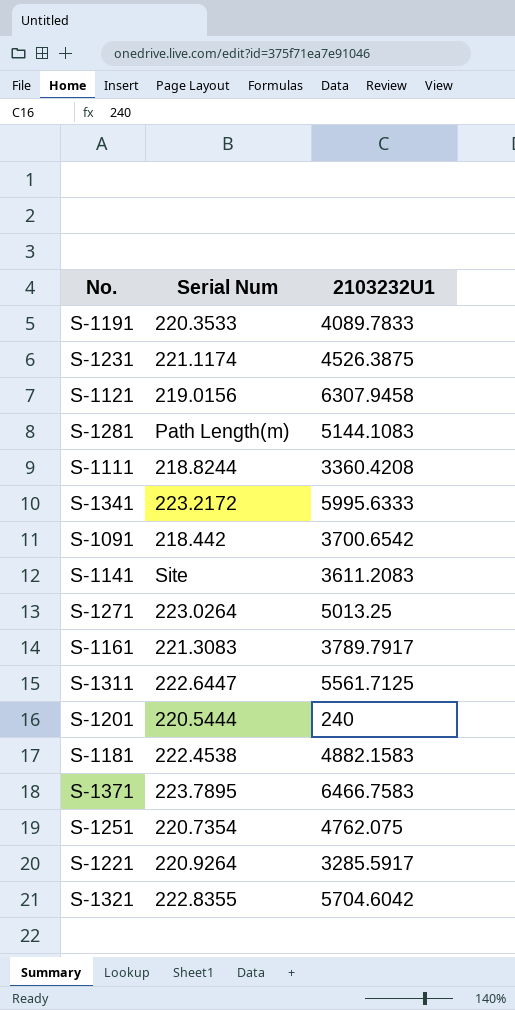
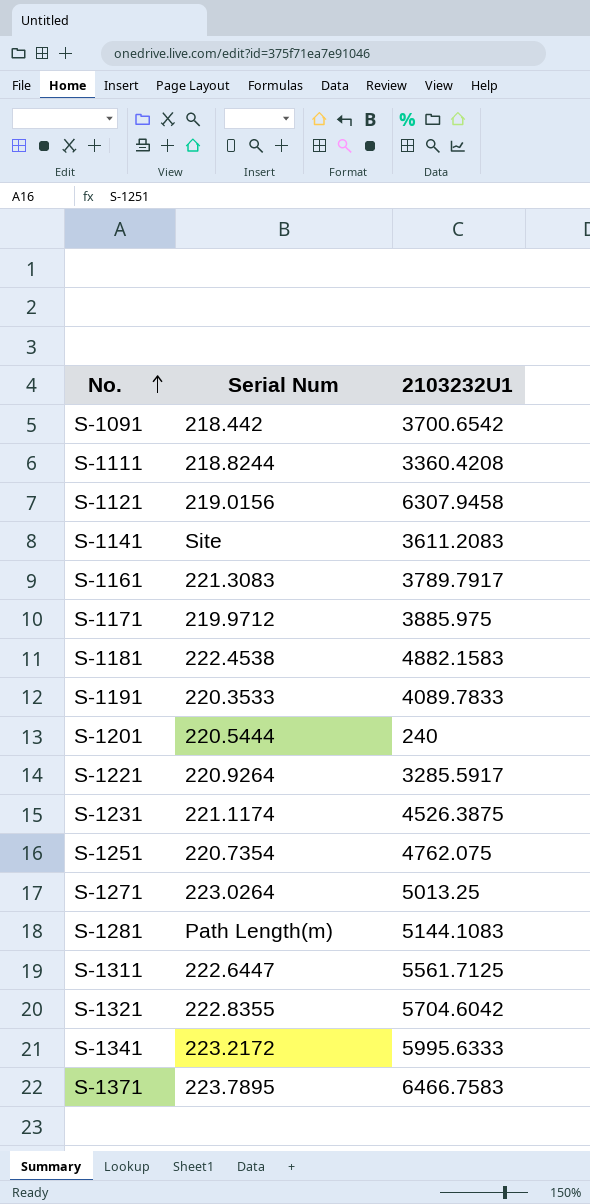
row order: none -> No. ascending
row S-1171: none -> 219.9712 | 3885.975

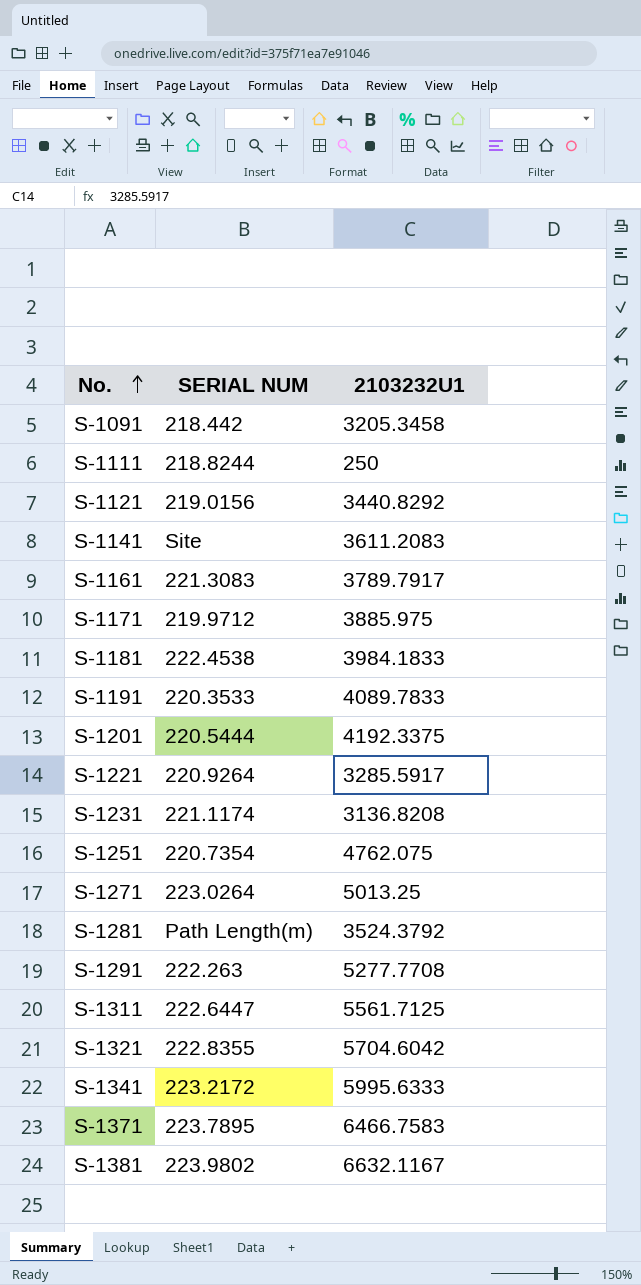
column name: Serial Num -> SERIAL NUM
S-1091 | 2103232U1: 3700.6542 -> 3205.3458
S-1111 | 2103232U1: 3360.4208 -> 250
S-1121 | 2103232U1: 6307.9458 -> 3440.8292
S-1181 | 2103232U1: 4882.1583 -> 3984.1833
S-1201 | 2103232U1: 240 -> 4192.3375
S-1231 | 2103232U1: 4526.3875 -> 3136.8208
S-1281 | 2103232U1: 5144.1083 -> 3524.3792
row S-1291: none -> 222.263 | 5277.7708
row S-1381: none -> 223.9802 | 6632.1167

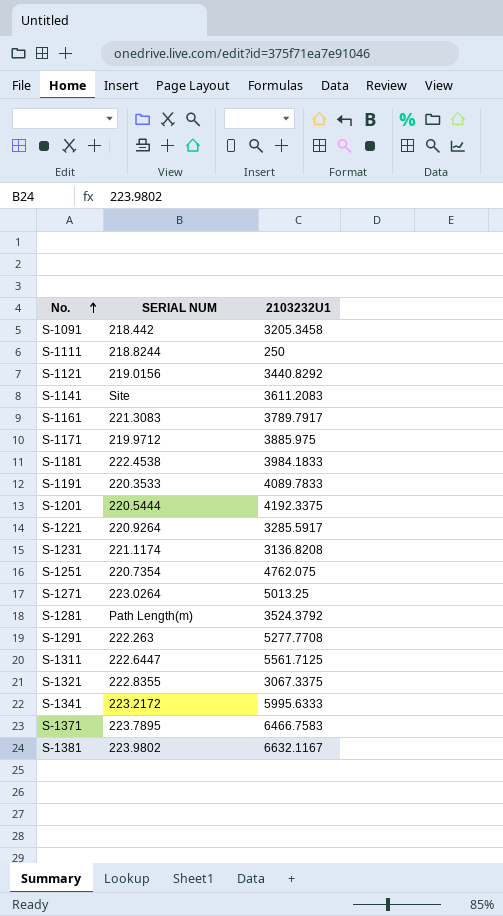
S-1321 | 2103232U1: 5704.6042 -> 3067.3375

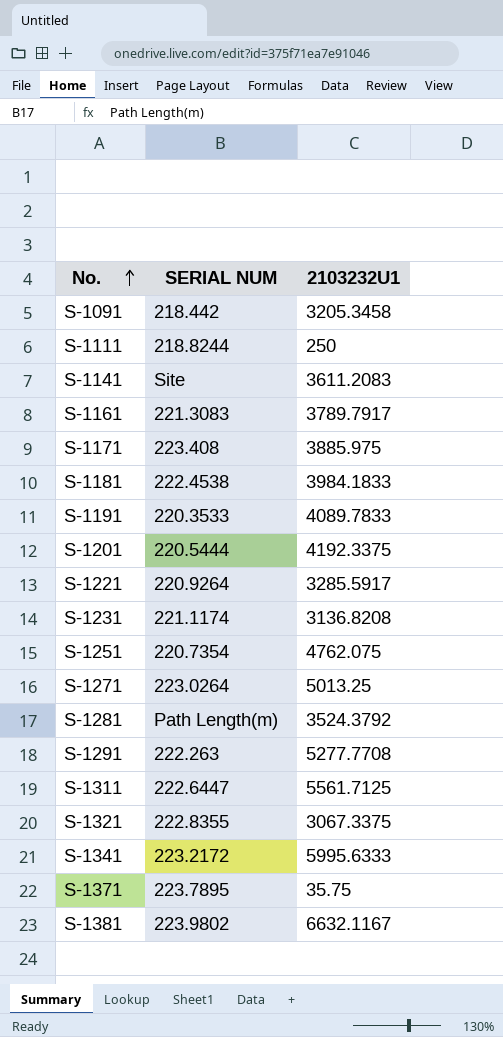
row S-1121: 219.0156 | 3440.8292 -> none
S-1171 | SERIAL NUM: 219.9712 -> 223.408
S-1371 | 2103232U1: 6466.7583 -> 35.75

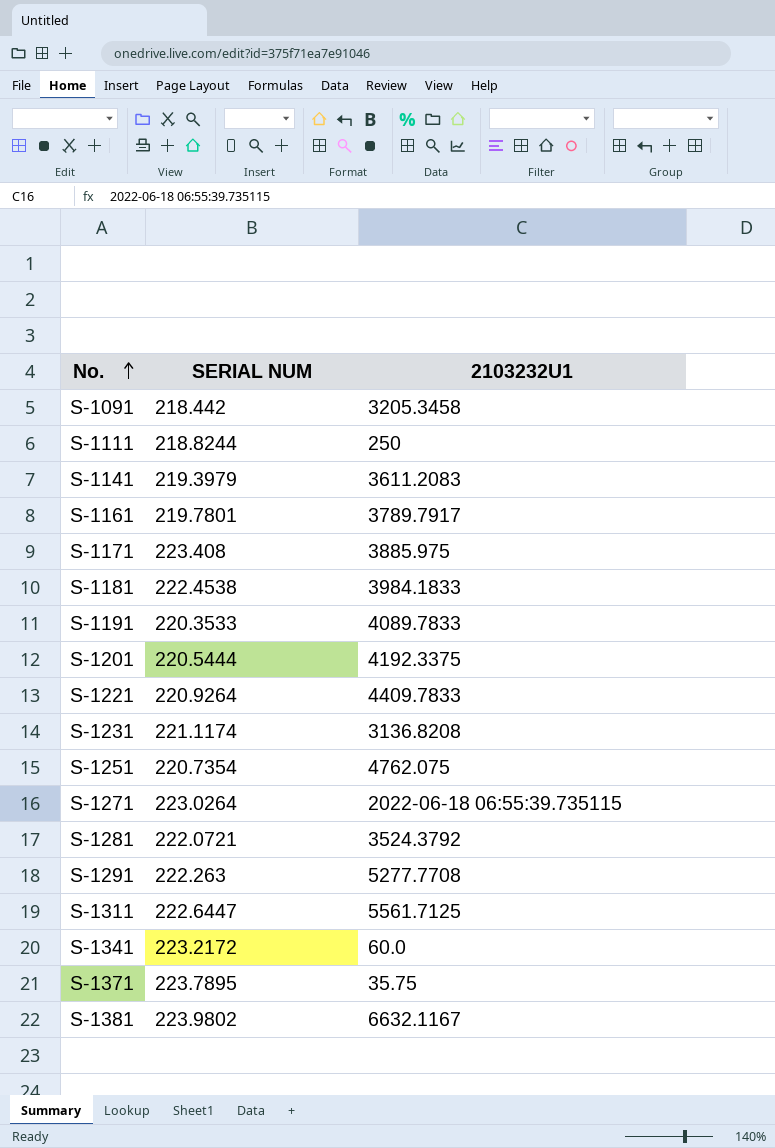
row S-1321: 222.8355 | 3067.3375 -> none
S-1141 | SERIAL NUM: Site -> 219.3979
S-1161 | SERIAL NUM: 221.3083 -> 219.7801
S-1221 | 2103232U1: 3285.5917 -> 4409.7833
S-1271 | 2103232U1: 5013.25 -> 2022-06-18 06:55:39.735115
S-1281 | SERIAL NUM: Path Length(m) -> 222.0721
S-1341 | 2103232U1: 5995.6333 -> 60.0

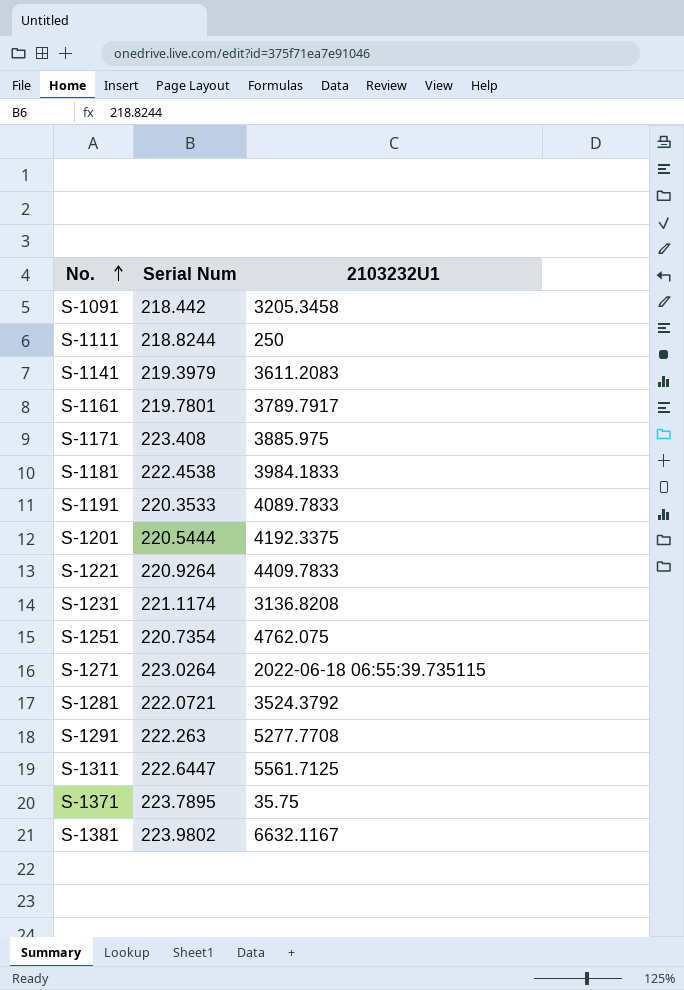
column name: SERIAL NUM -> Serial Num
row S-1341: 223.2172 | 60.0 -> none

